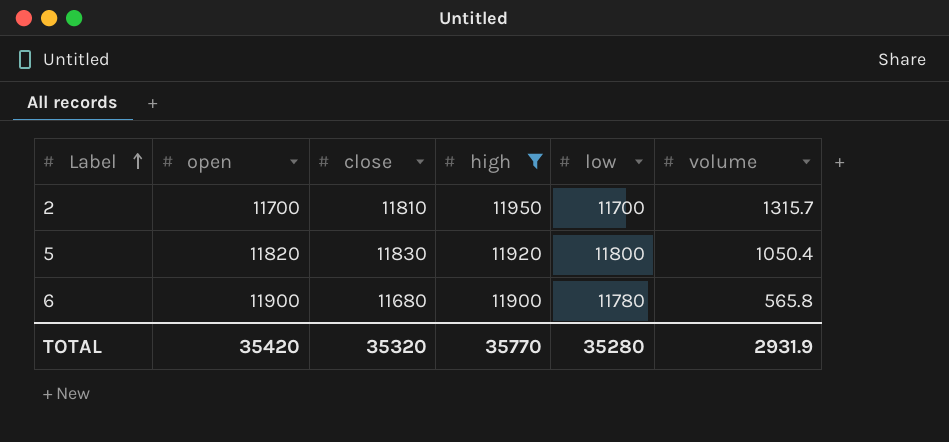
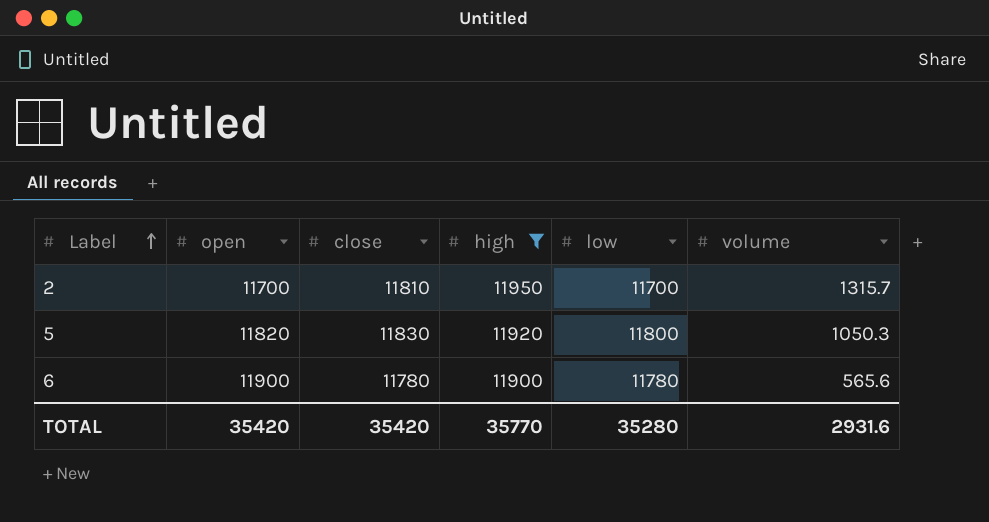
5 | volume: 1050.4 -> 1050.3
6 | close: 11680 -> 11780
6 | volume: 565.8 -> 565.6
TOTAL | close: 35320 -> 35420
TOTAL | volume: 2931.9 -> 2931.6

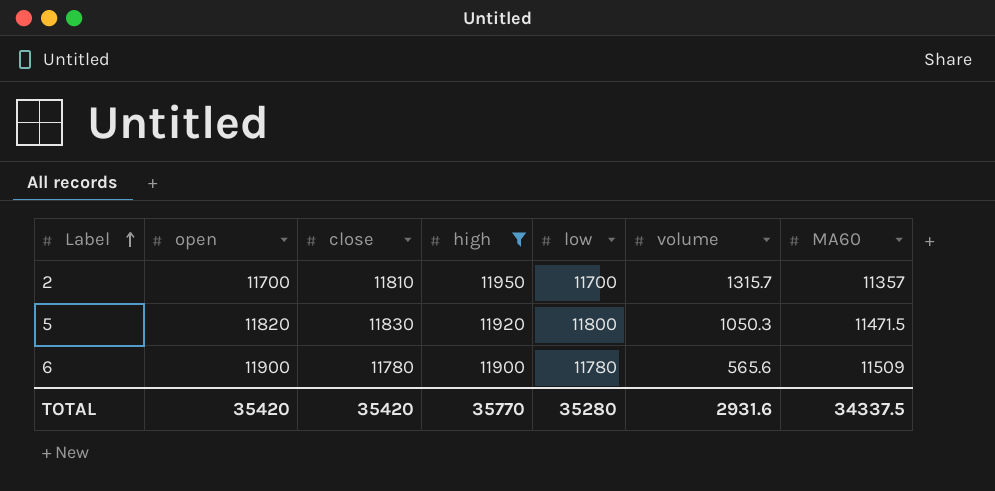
column MA60 | position: none -> 7

